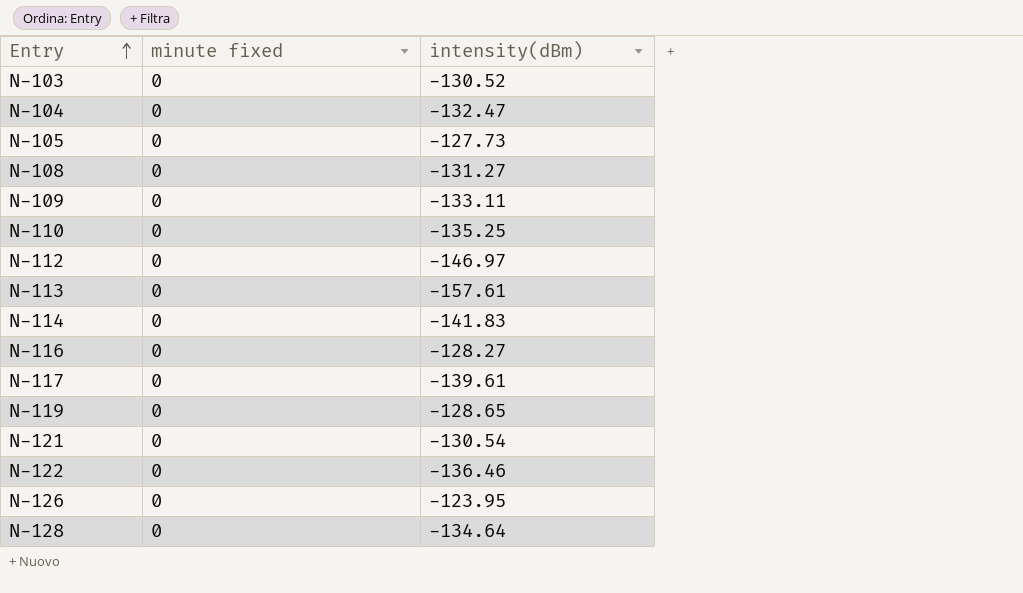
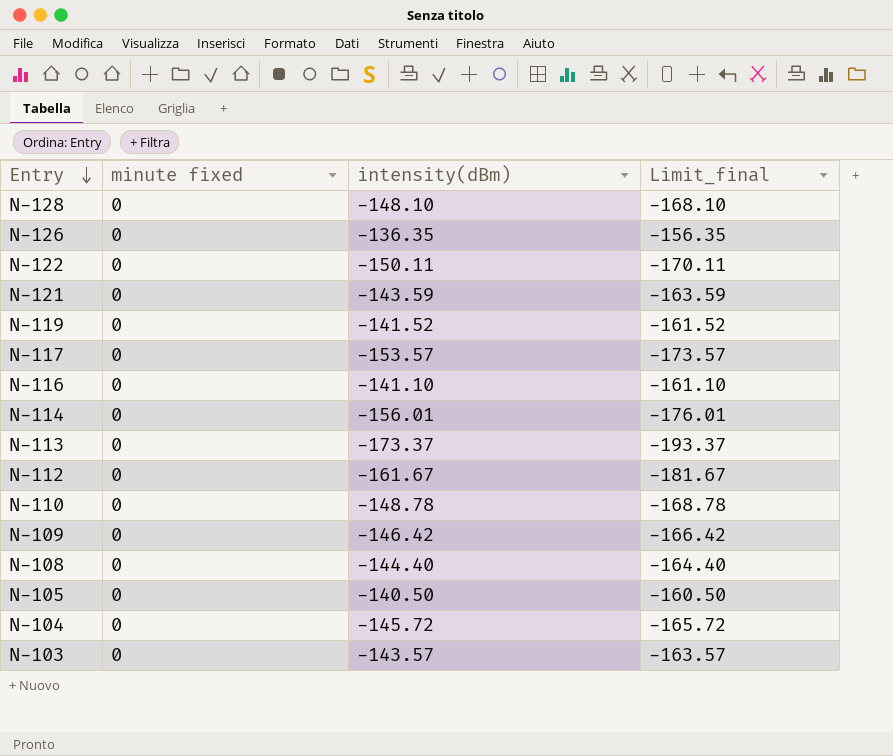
row order: Entry ascending -> Entry descending
column Limit_final | formula: none -> [intensity(dBm)] - 20
N-128 | intensity(dBm): -134.64 -> -148.10
N-126 | intensity(dBm): -123.95 -> -136.35
N-122 | intensity(dBm): -136.46 -> -150.11
N-121 | intensity(dBm): -130.54 -> -143.59
N-119 | intensity(dBm): -128.65 -> -141.52
N-117 | intensity(dBm): -139.61 -> -153.57
N-116 | intensity(dBm): -128.27 -> -141.10
N-114 | intensity(dBm): -141.83 -> -156.01
N-113 | intensity(dBm): -157.61 -> -173.37
N-112 | intensity(dBm): -146.97 -> -161.67
N-110 | intensity(dBm): -135.25 -> -148.78
N-109 | intensity(dBm): -133.11 -> -146.42
N-108 | intensity(dBm): -131.27 -> -144.40
N-105 | intensity(dBm): -127.73 -> -140.50
N-104 | intensity(dBm): -132.47 -> -145.72
N-103 | intensity(dBm): -130.52 -> -143.57

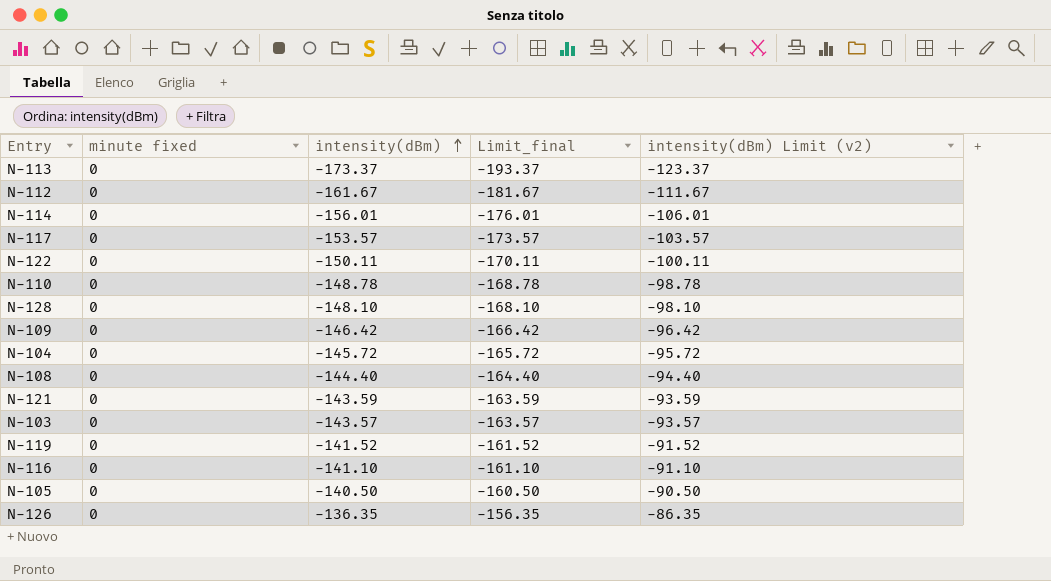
row order: Entry descending -> intensity(dBm) ascending
column intensity(dBm) Limit (v2) | formula: none -> [intensity(dBm)] + 50

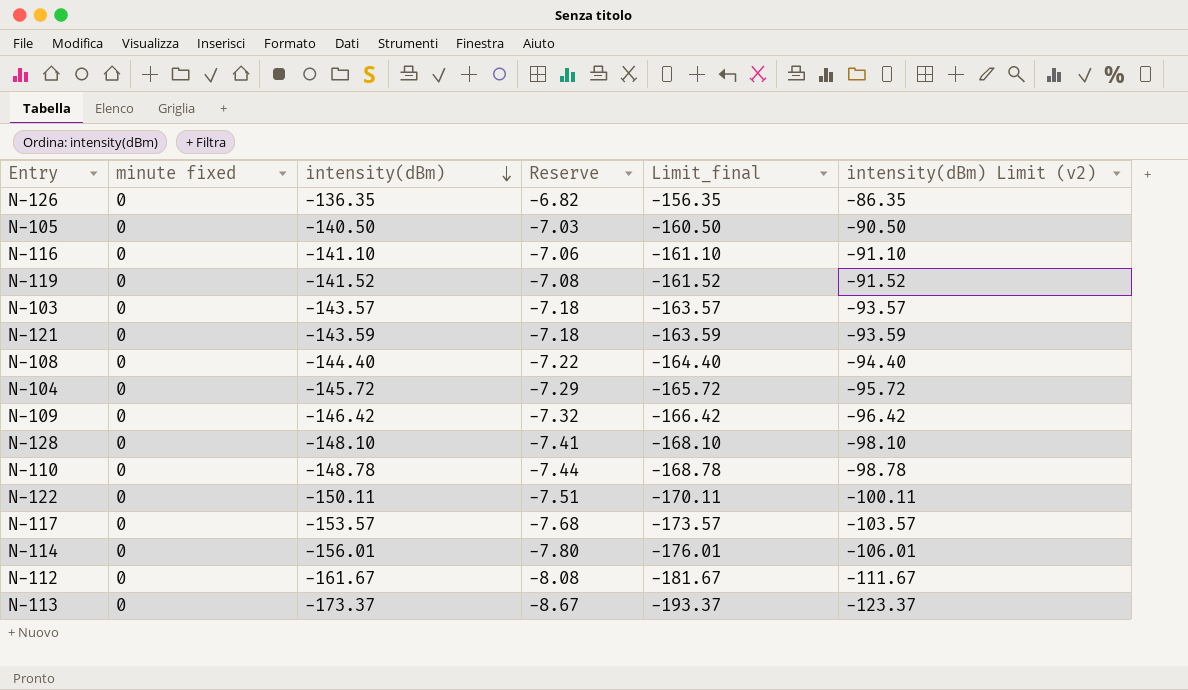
row order: intensity(dBm) ascending -> intensity(dBm) descending
column Reserve | formula: none -> [intensity(dBm)] * 0.05

